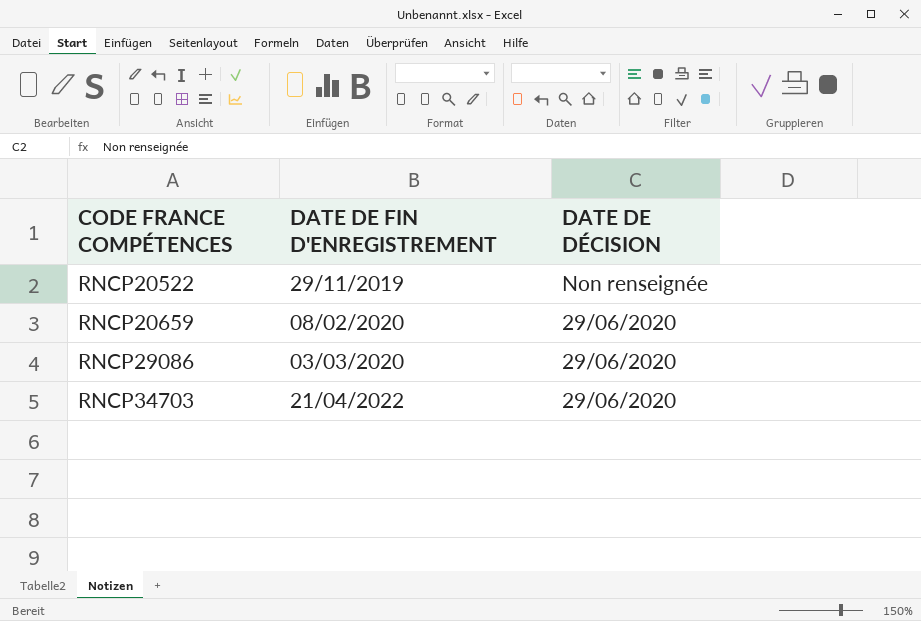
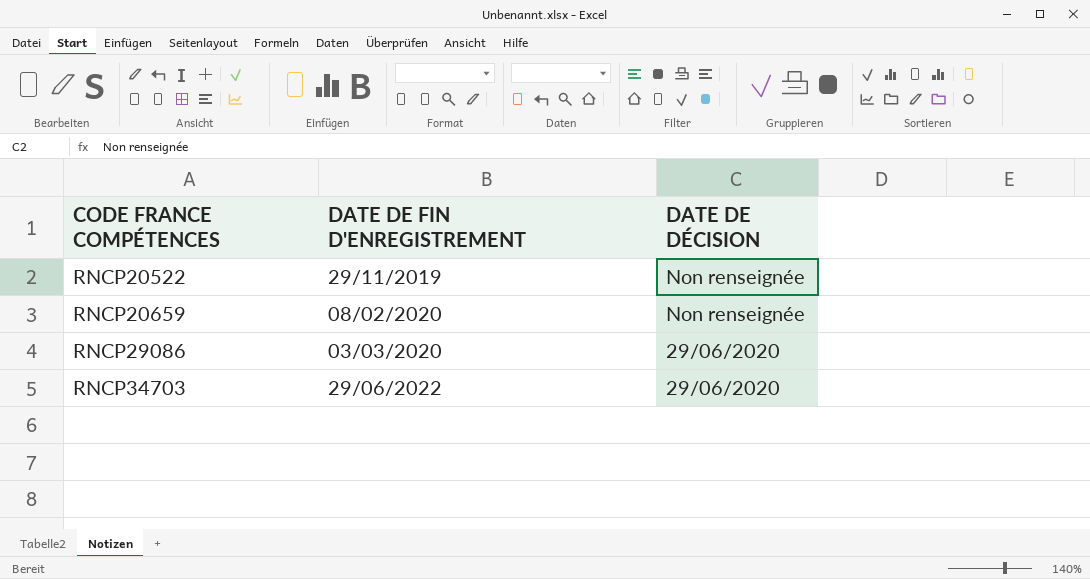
RNCP20659 | DATE DE DÉCISION: 29/06/2020 -> Non renseignée
RNCP34703 | DATE DE FIN D'ENREGISTREMENT: 21/04/2022 -> 29/06/2022

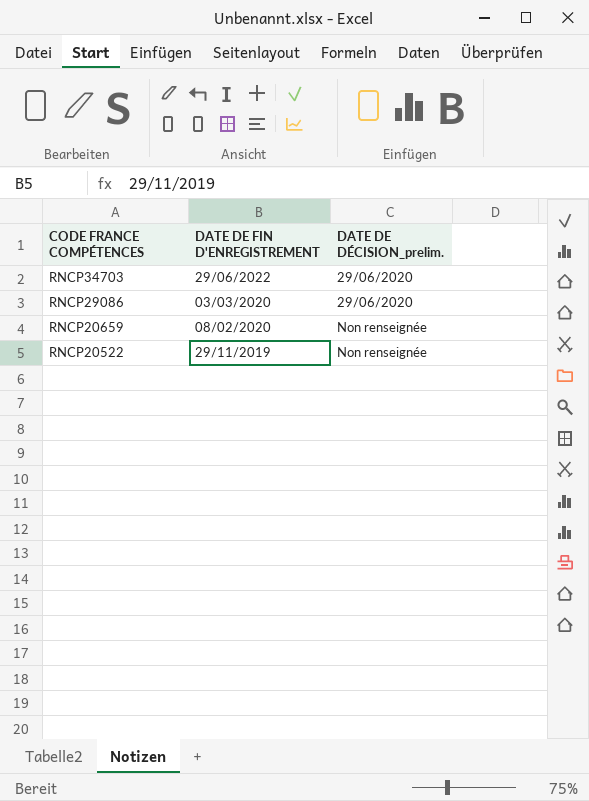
row order: CODE FRANCE COMPÉTENCES ascending -> CODE FRANCE COMPÉTENCES descending
column name: DATE DE DÉCISION -> DATE DE DÉCISION_prelim.

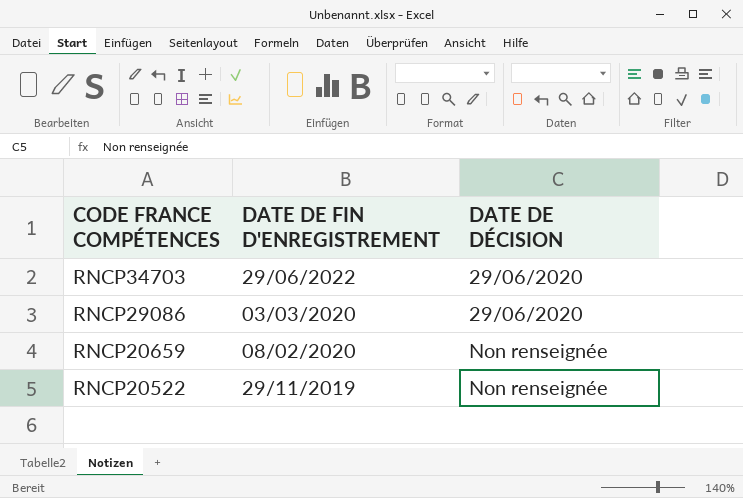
column name: DATE DE DÉCISION_prelim. -> DATE DE DÉCISION

